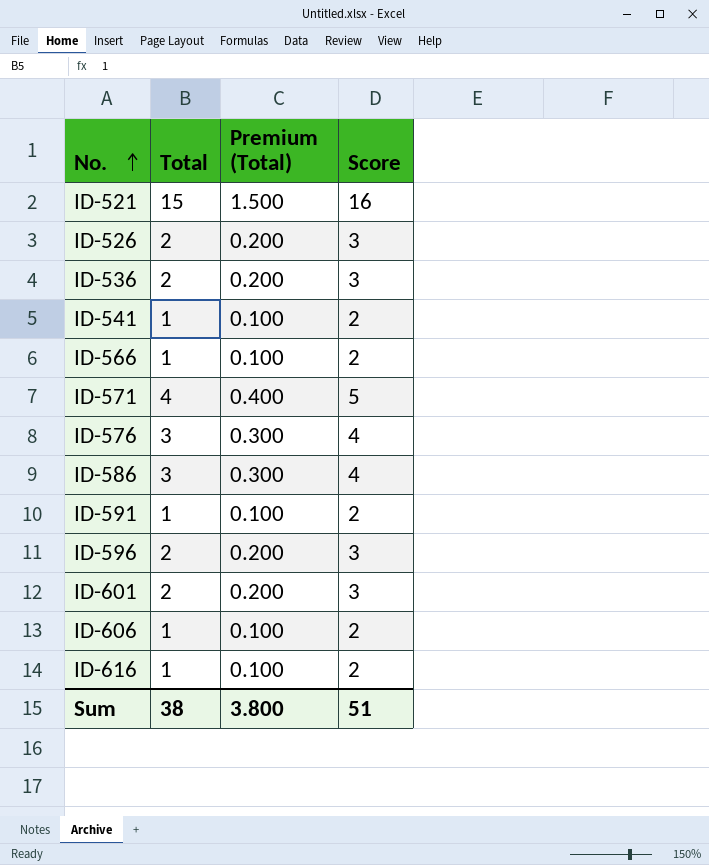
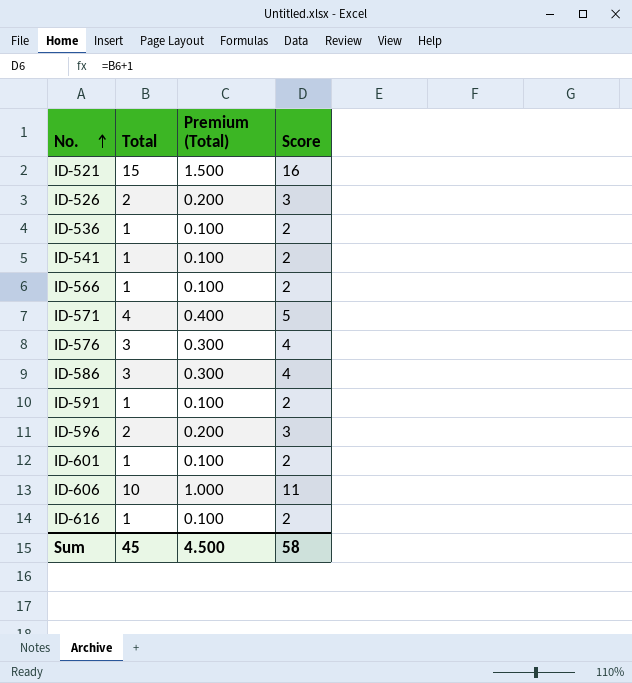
ID-536 | Total: 2 -> 1
ID-536 | Premium (Total): 0.200 -> 0.100
ID-536 | Score: 3 -> 2
ID-601 | Total: 2 -> 1
ID-601 | Premium (Total): 0.200 -> 0.100
ID-601 | Score: 3 -> 2
ID-606 | Total: 1 -> 10
ID-606 | Premium (Total): 0.100 -> 1.000
ID-606 | Score: 2 -> 11
Sum | Total: 38 -> 45
Sum | Premium (Total): 3.800 -> 4.500
Sum | Score: 51 -> 58

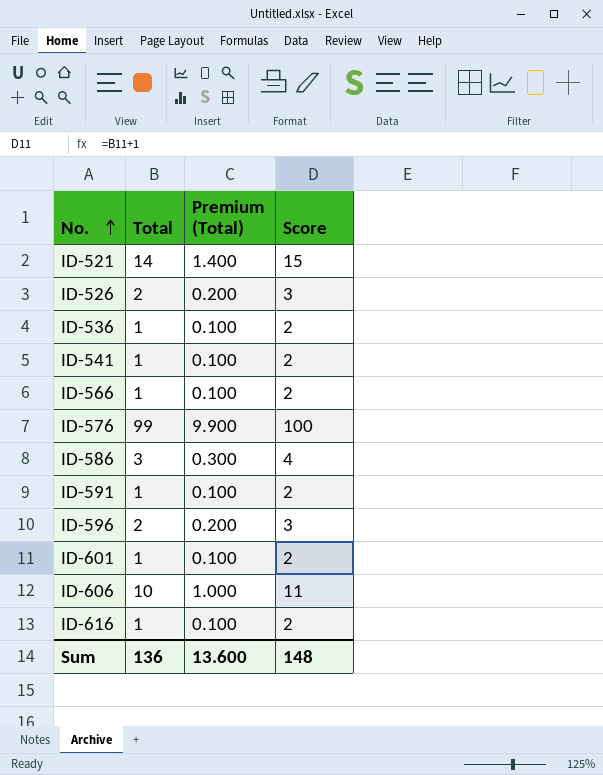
row ID-571: 4 | 0.400 | 5 -> none
ID-521 | Total: 15 -> 14
ID-521 | Premium (Total): 1.500 -> 1.400
ID-521 | Score: 16 -> 15
ID-576 | Total: 3 -> 99
ID-576 | Premium (Total): 0.300 -> 9.900
ID-576 | Score: 4 -> 100
Sum | Total: 45 -> 136
Sum | Premium (Total): 4.500 -> 13.600
Sum | Score: 58 -> 148

